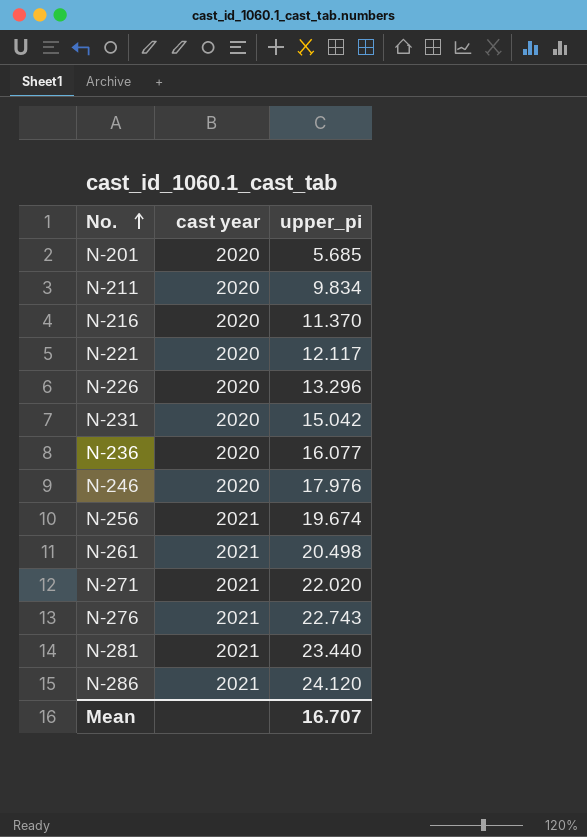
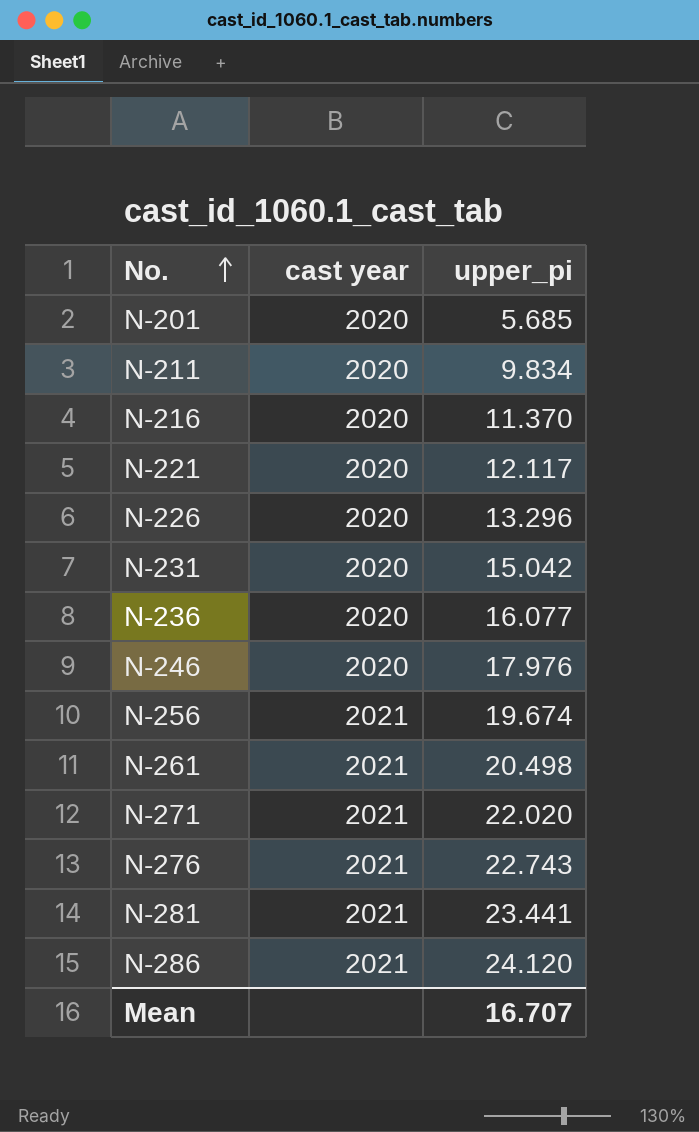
N-281 | upper_pi: 23.440 -> 23.441

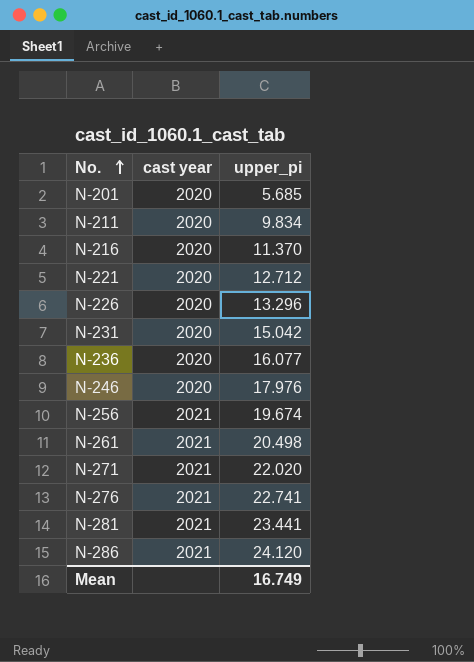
N-221 | upper_pi: 12.117 -> 12.712
N-276 | upper_pi: 22.743 -> 22.741
Mean | upper_pi: 16.707 -> 16.749

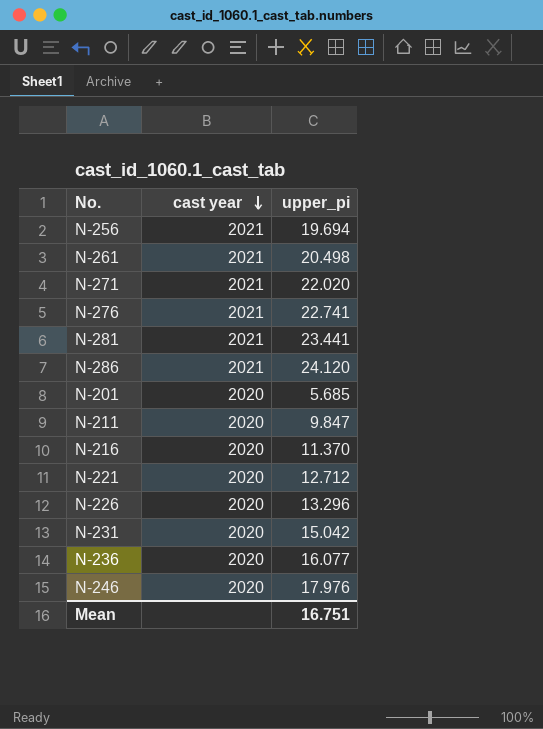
row order: No. ascending -> cast year descending
N-256 | upper_pi: 19.674 -> 19.694
N-211 | upper_pi: 9.834 -> 9.847
Mean | upper_pi: 16.749 -> 16.751

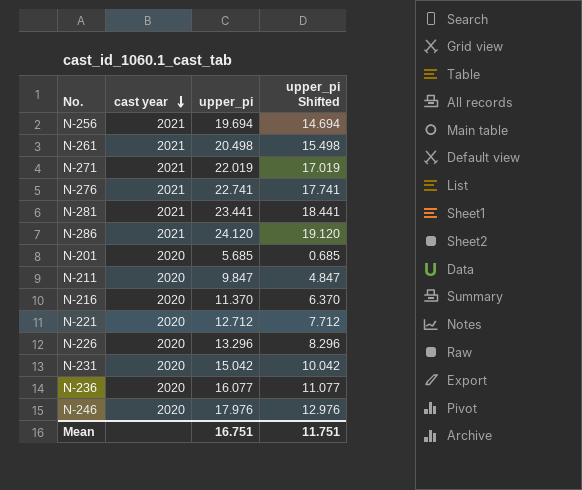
column upper_pi Shifted | formula: none -> [upper_pi] - 5
N-271 | upper_pi: 22.020 -> 22.019

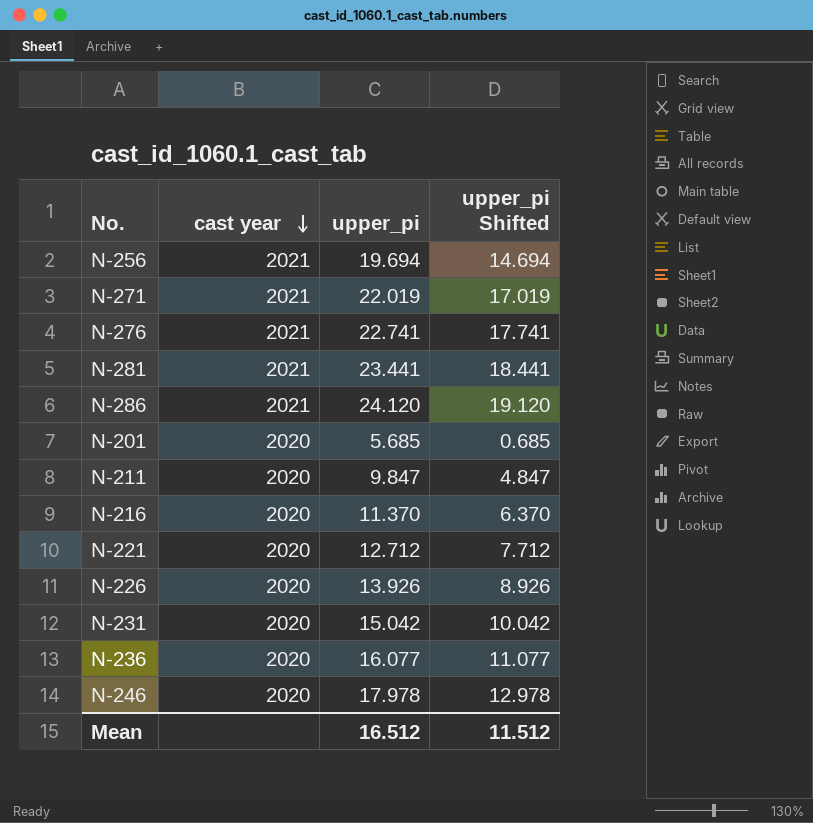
row N-261: 2021 | 20.498 | 15.498 -> none
N-226 | upper_pi: 13.296 -> 13.926
N-226 | upper_pi Shifted: 8.296 -> 8.926
N-246 | upper_pi: 17.976 -> 17.978
N-246 | upper_pi Shifted: 12.976 -> 12.978
Mean | upper_pi: 16.751 -> 16.512
Mean | upper_pi Shifted: 11.751 -> 11.512

